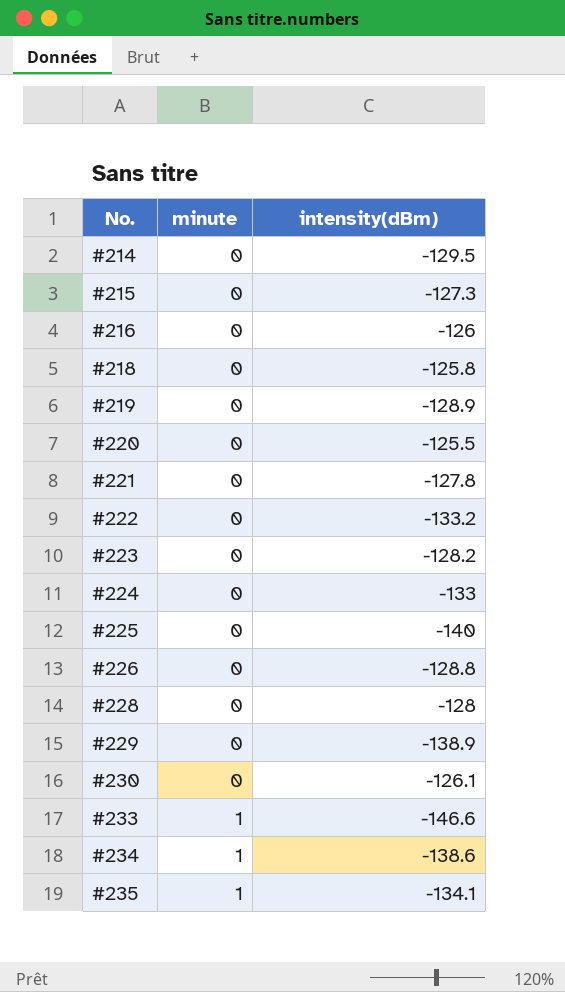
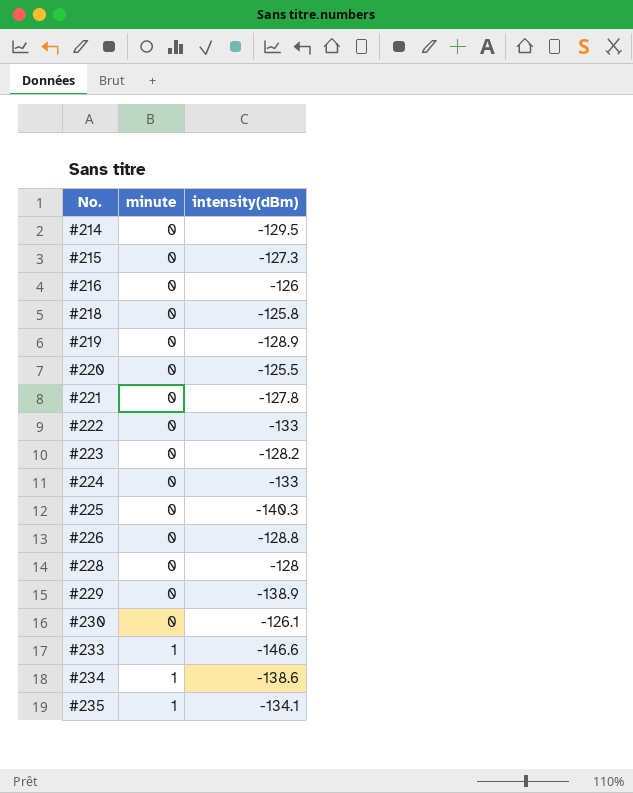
#222 | intensity(dBm): -133.2 -> -133
#225 | intensity(dBm): -140 -> -140.3

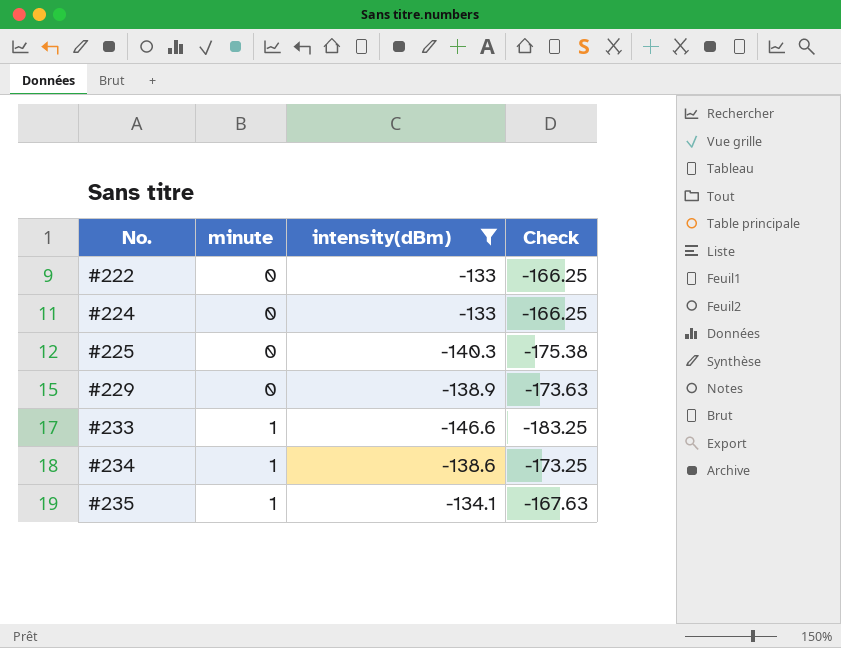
filter: none -> intensity(dBm) <= -133
column Check | formula: none -> [intensity(dBm)] * 1.25

